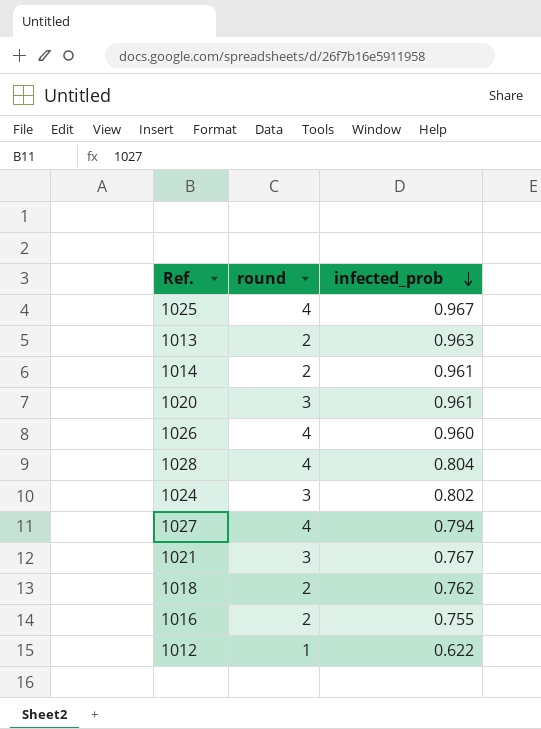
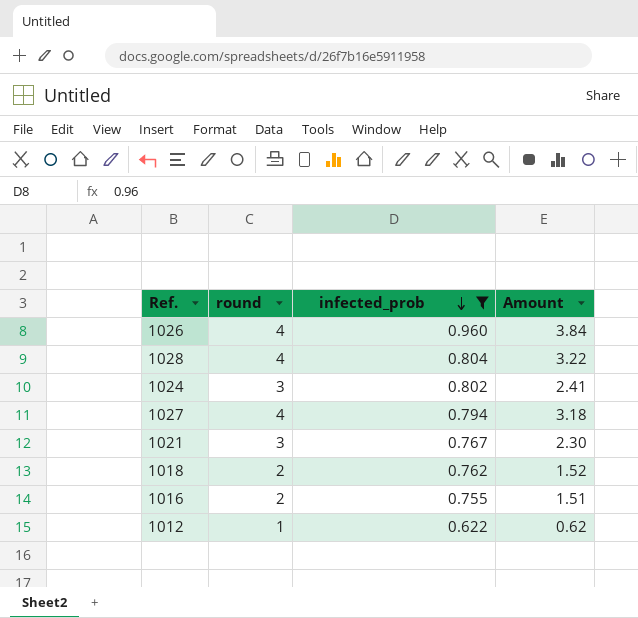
filter: none -> infected_prob <= 0.960
column Amount | formula: none -> [round] * [infected_prob]

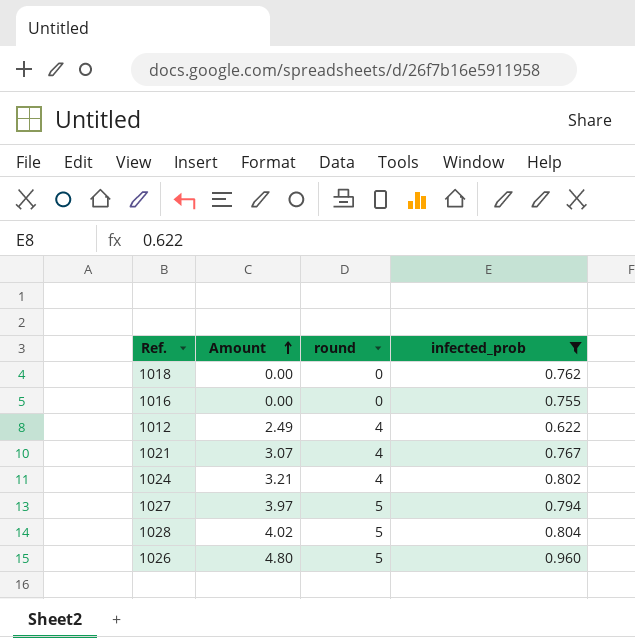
row order: infected_prob descending -> Amount ascending
column Amount | position: 4 -> 2
1018 | Amount: 1.52 -> 0.00
1018 | round: 2 -> 0
1016 | Amount: 1.51 -> 0.00
1016 | round: 2 -> 0
1012 | Amount: 0.62 -> 2.49
1012 | round: 1 -> 4
1021 | Amount: 2.30 -> 3.07
1021 | round: 3 -> 4
1024 | Amount: 2.41 -> 3.21
1024 | round: 3 -> 4
1027 | Amount: 3.18 -> 3.97
1027 | round: 4 -> 5
1028 | Amount: 3.22 -> 4.02
1028 | round: 4 -> 5
1026 | Amount: 3.84 -> 4.80
1026 | round: 4 -> 5

